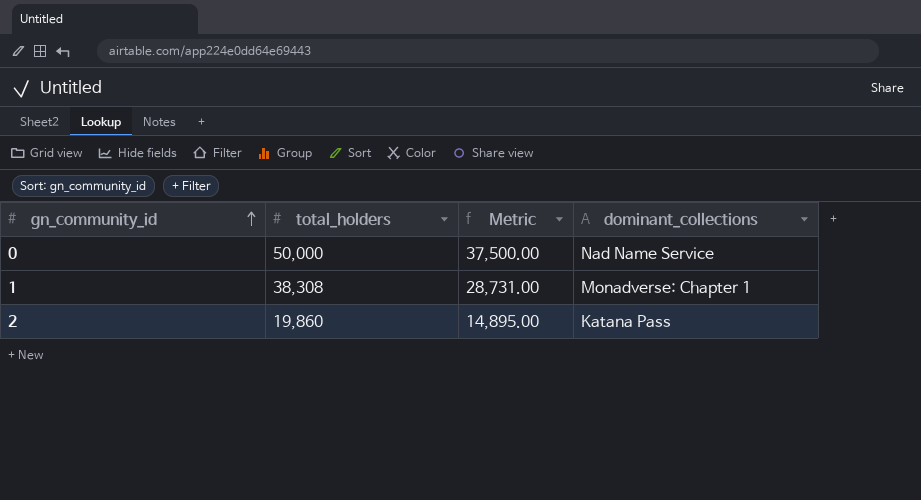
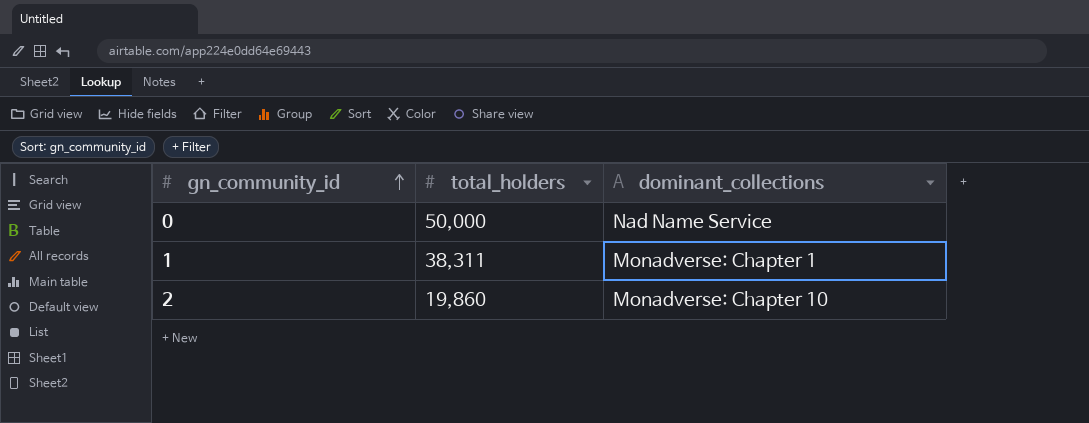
column Metric | formula: [total_holders] * 0.75 -> none
1 | total_holders: 38,308 -> 38,311
2 | dominant_collections: Katana Pass -> Monadverse: Chapter 10

